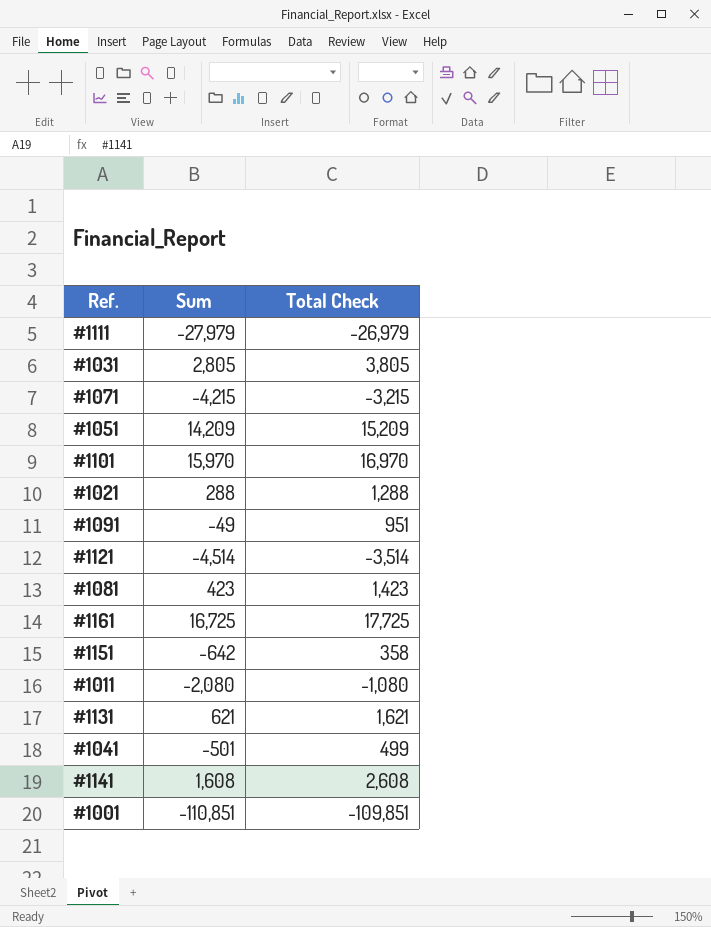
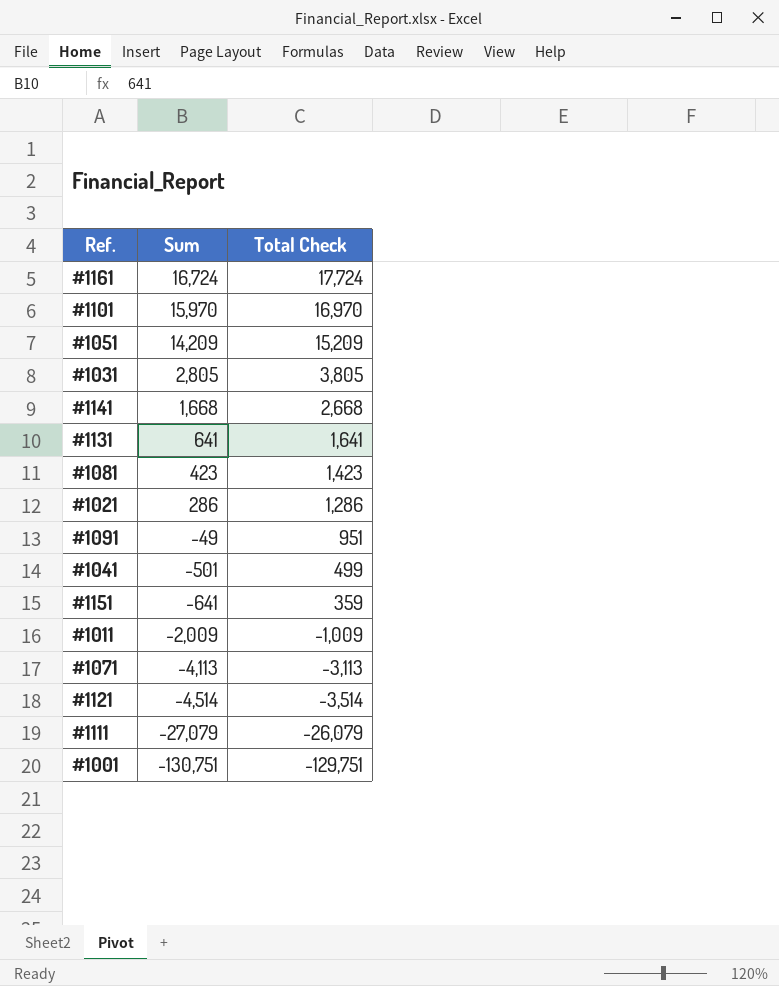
row order: none -> Sum descending
#1161 | Sum: 16,725 -> 16,724
#1161 | Total Check: 17,725 -> 17,724
#1141 | Sum: 1,608 -> 1,668
#1141 | Total Check: 2,608 -> 2,668
#1131 | Sum: 621 -> 641
#1131 | Total Check: 1,621 -> 1,641
#1021 | Sum: 288 -> 286
#1021 | Total Check: 1,288 -> 1,286
#1151 | Sum: -642 -> -641
#1151 | Total Check: 358 -> 359
#1011 | Sum: -2,080 -> -2,009
#1011 | Total Check: -1,080 -> -1,009
#1071 | Sum: -4,215 -> -4,113
#1071 | Total Check: -3,215 -> -3,113
#1111 | Sum: -27,979 -> -27,079
#1111 | Total Check: -26,979 -> -26,079
#1001 | Sum: -110,851 -> -130,751
#1001 | Total Check: -109,851 -> -129,751

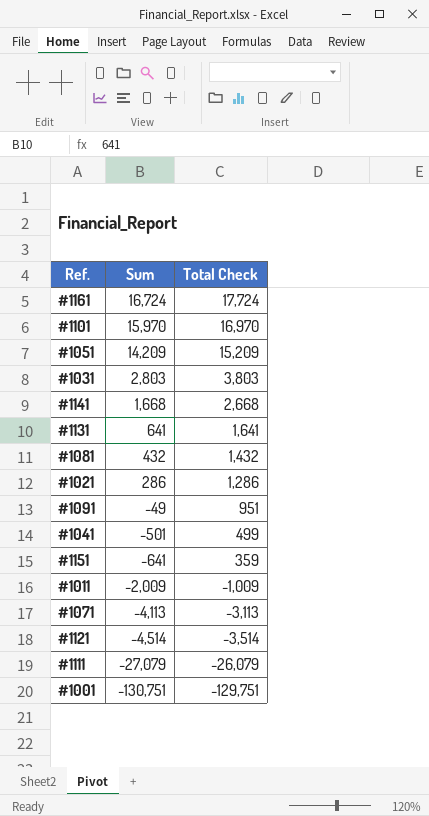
#1031 | Sum: 2,805 -> 2,803
#1031 | Total Check: 3,805 -> 3,803
#1081 | Sum: 423 -> 432
#1081 | Total Check: 1,423 -> 1,432

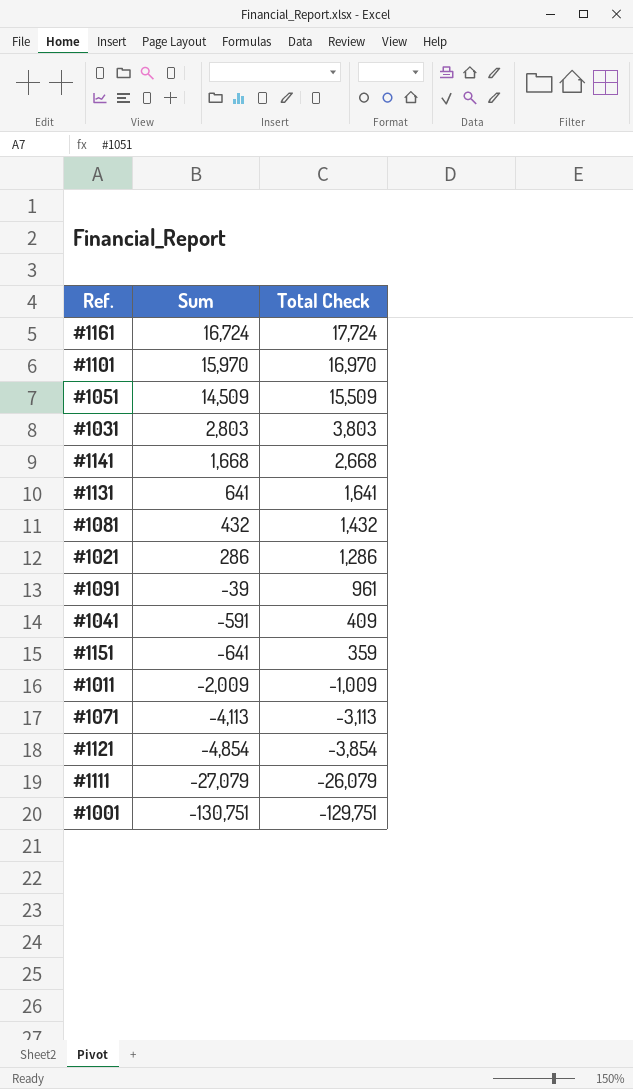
#1051 | Sum: 14,209 -> 14,509
#1051 | Total Check: 15,209 -> 15,509
#1091 | Sum: -49 -> -39
#1091 | Total Check: 951 -> 961
#1041 | Sum: -501 -> -591
#1041 | Total Check: 499 -> 409
#1121 | Sum: -4,514 -> -4,854
#1121 | Total Check: -3,514 -> -3,854

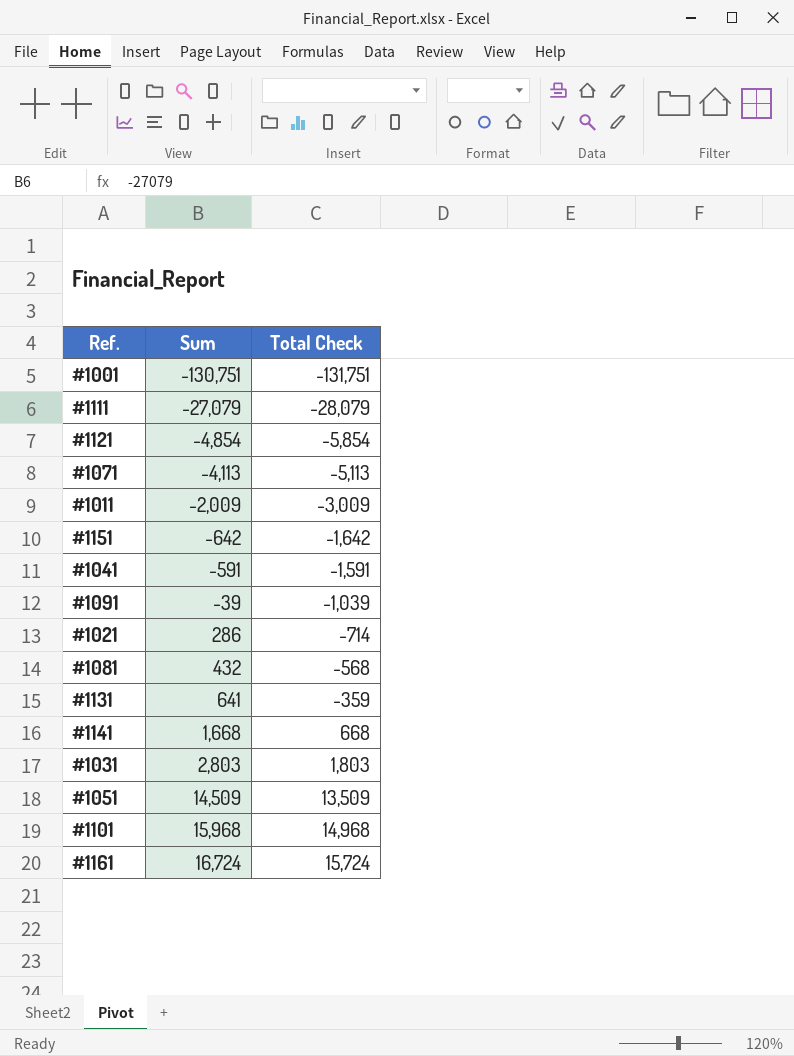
row order: Sum descending -> Sum ascending
column Total Check | formula: [Sum] + 1000 -> [Sum] - 1000
#1151 | Sum: -641 -> -642
#1101 | Sum: 15,970 -> 15,968

